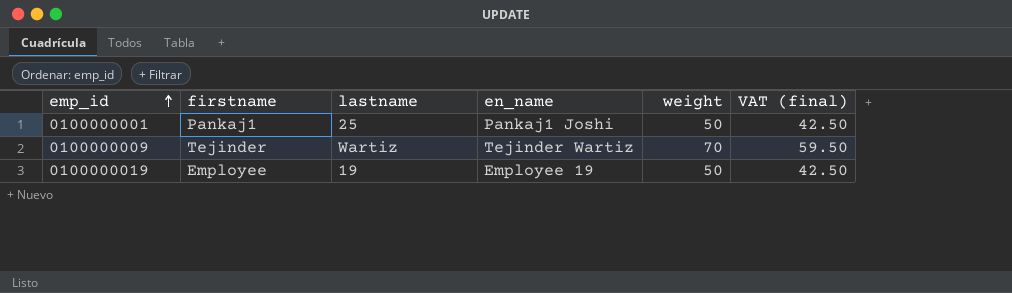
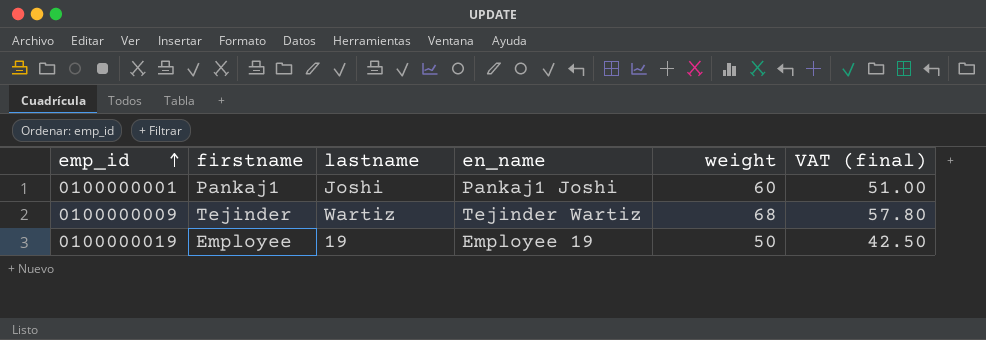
0100000001 | lastname: 25 -> Joshi
0100000001 | weight: 50 -> 60
0100000001 | VAT (final): 42.50 -> 51.00
0100000009 | weight: 70 -> 68
0100000009 | VAT (final): 59.50 -> 57.80

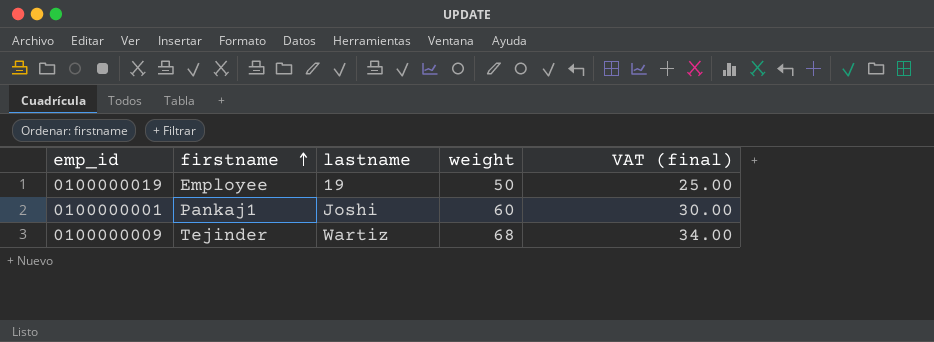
row order: emp_id ascending -> firstname ascending
column en_name | position: 4 -> none
column VAT (final) | formula: [weight] * 0.85 -> [weight] * 0.5

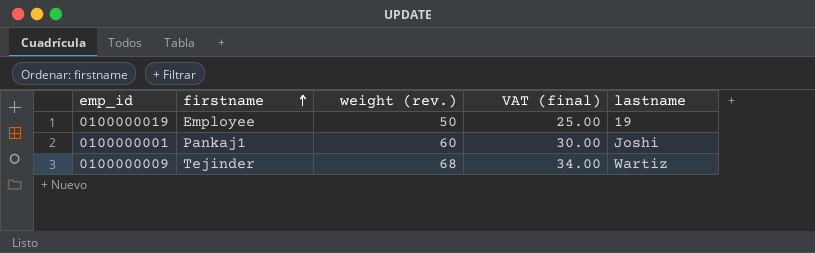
column name: weight -> weight (rev.)
column lastname | position: 3 -> 5

